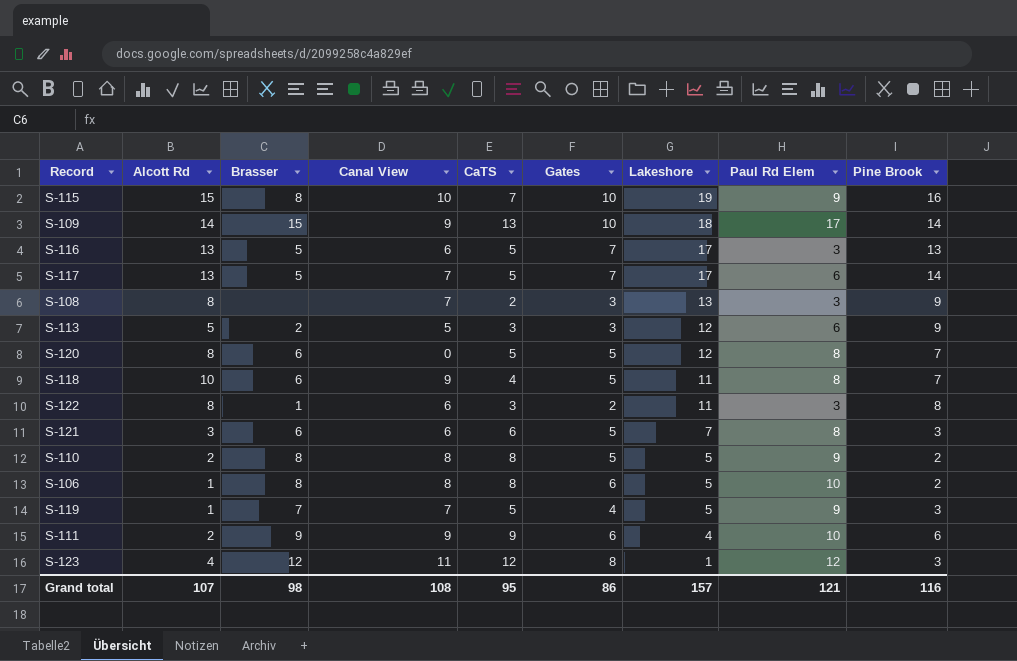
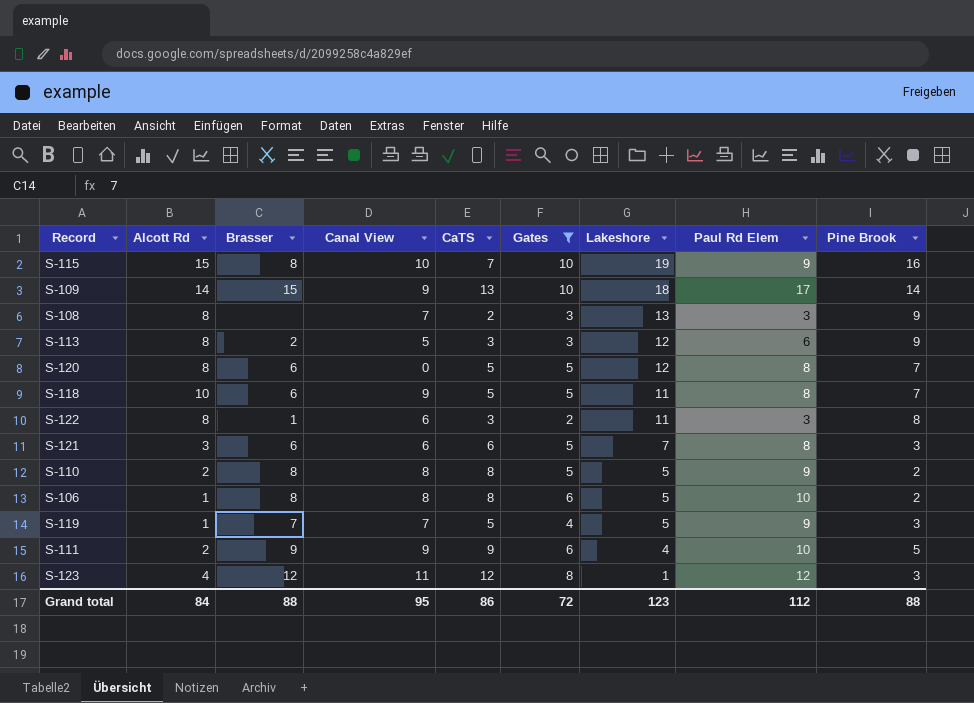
filter: none -> Gates != 7
S-113 | Alcott Rd: 5 -> 8
S-118 | CaTS: 4 -> 5
S-111 | Pine Brook: 6 -> 5
Grand total | Alcott Rd: 107 -> 84
Grand total | Brasser: 98 -> 88
Grand total | Canal View: 108 -> 95
Grand total | CaTS: 95 -> 86
Grand total | Gates: 86 -> 72
Grand total | Lakeshore: 157 -> 123
Grand total | Paul Rd Elem: 121 -> 112
Grand total | Pine Brook: 116 -> 88

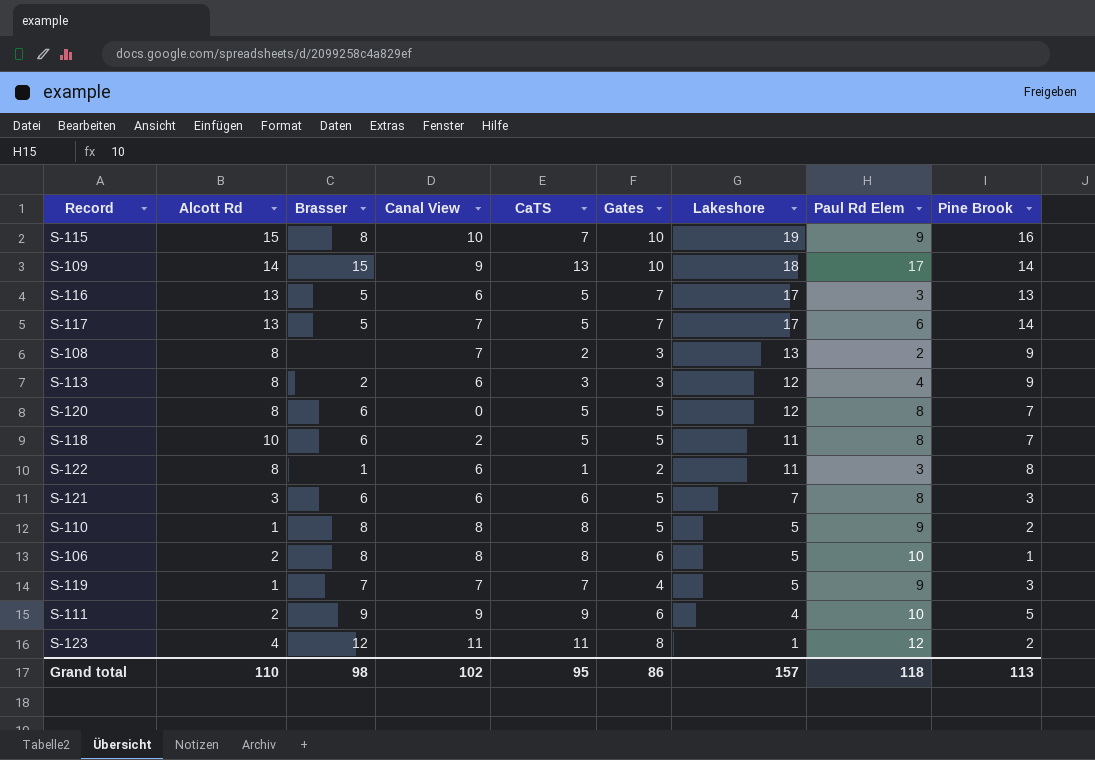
filter: Gates != 7 -> none
S-108 | Paul Rd Elem: 3 -> 2
S-113 | Canal View: 5 -> 6
S-113 | Paul Rd Elem: 6 -> 4
S-118 | Canal View: 9 -> 2
S-122 | CaTS: 3 -> 1
S-110 | Alcott Rd: 2 -> 1
S-106 | Alcott Rd: 1 -> 2
S-106 | Pine Brook: 2 -> 1
S-119 | CaTS: 5 -> 7
S-123 | CaTS: 12 -> 11
S-123 | Pine Brook: 3 -> 2
Grand total | Alcott Rd: 84 -> 110
Grand total | Brasser: 88 -> 98
Grand total | Canal View: 95 -> 102
Grand total | CaTS: 86 -> 95
Grand total | Gates: 72 -> 86
Grand total | Lakeshore: 123 -> 157
Grand total | Paul Rd Elem: 112 -> 118
Grand total | Pine Brook: 88 -> 113

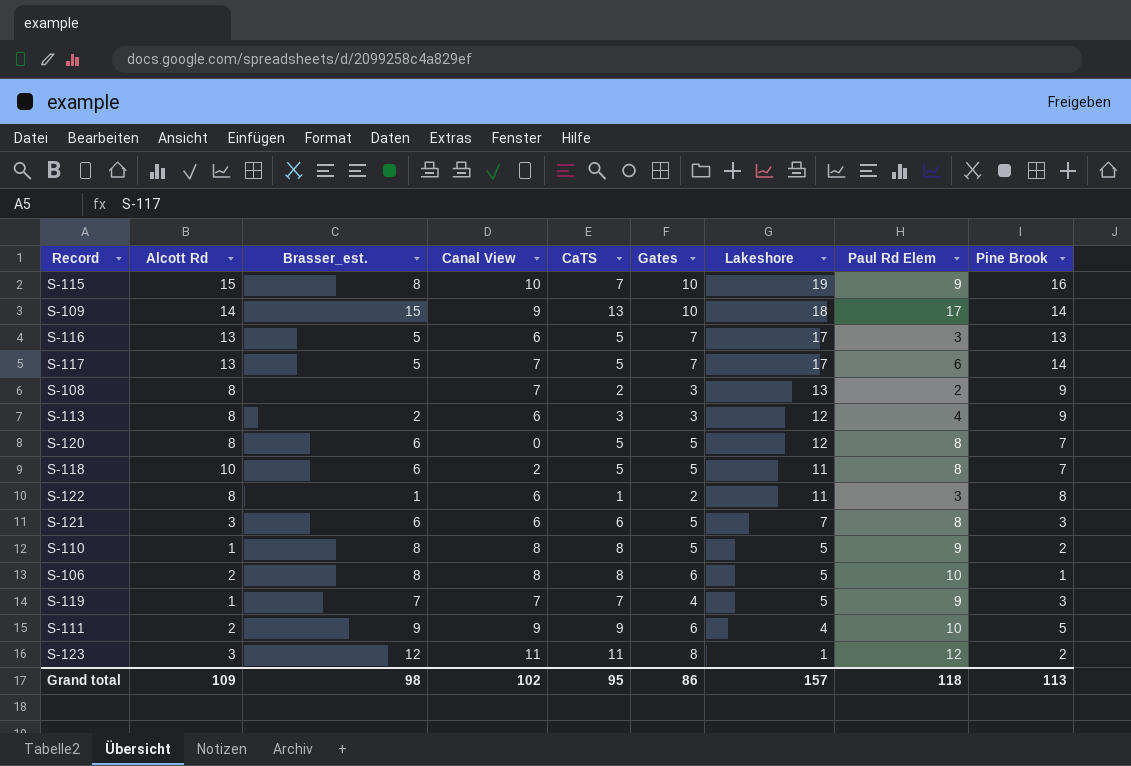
column name: Brasser -> Brasser_est.
S-123 | Alcott Rd: 4 -> 3
Grand total | Alcott Rd: 110 -> 109

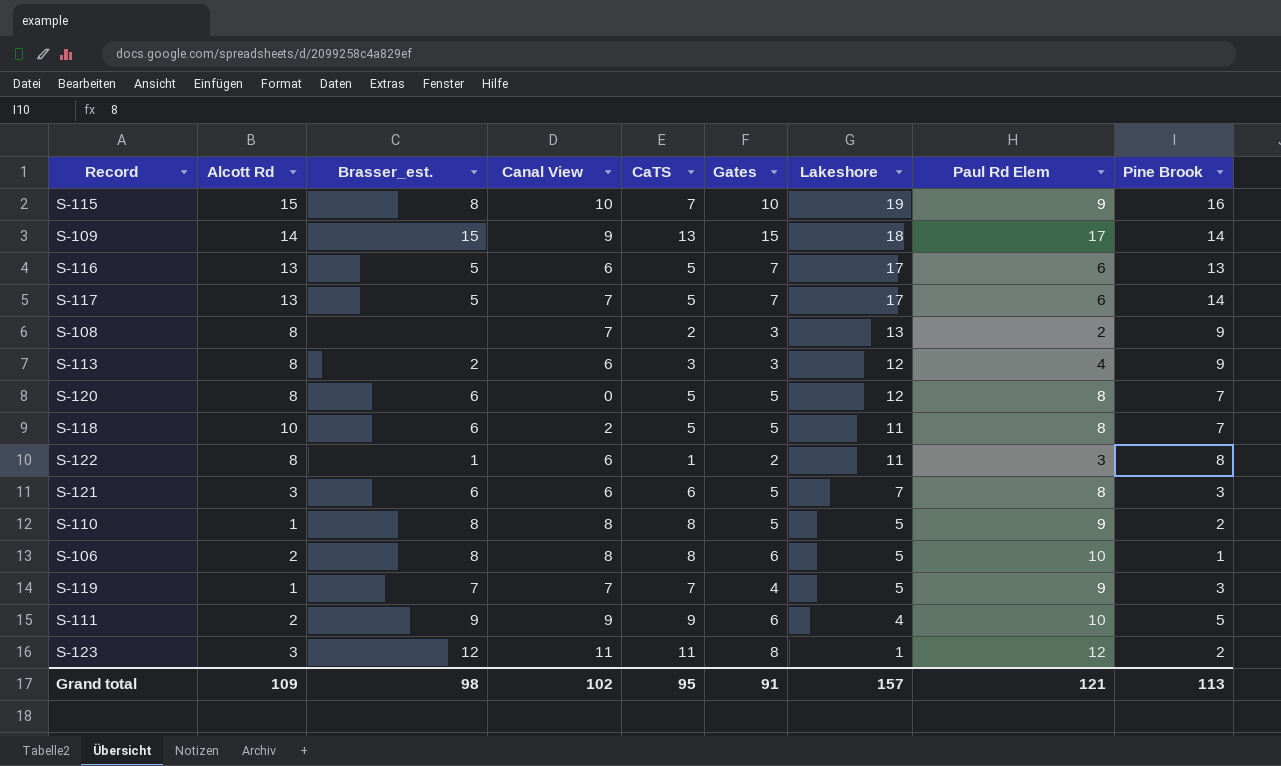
S-109 | Gates: 10 -> 15
S-116 | Paul Rd Elem: 3 -> 6
Grand total | Gates: 86 -> 91
Grand total | Paul Rd Elem: 118 -> 121

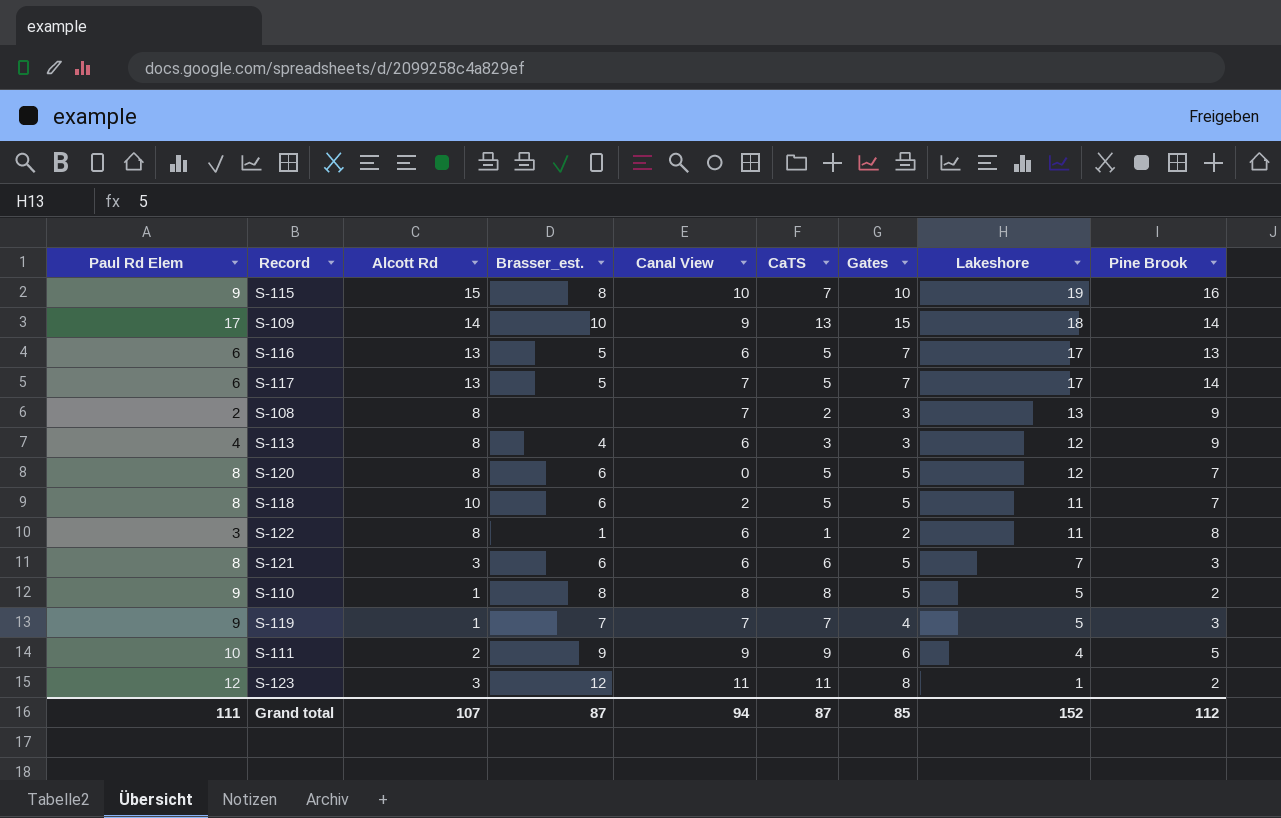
column Paul Rd Elem | position: 8 -> 1
row S-106: 2 | 8 | 8 | 8 | 6 | 5 | 10 | 1 -> none
S-109 | Brasser_est.: 15 -> 10
S-113 | Brasser_est.: 2 -> 4
Grand total | Paul Rd Elem: 121 -> 111
Grand total | Alcott Rd: 109 -> 107
Grand total | Brasser_est.: 98 -> 87
Grand total | Canal View: 102 -> 94
Grand total | CaTS: 95 -> 87
Grand total | Gates: 91 -> 85
Grand total | Lakeshore: 157 -> 152
Grand total | Pine Brook: 113 -> 112

